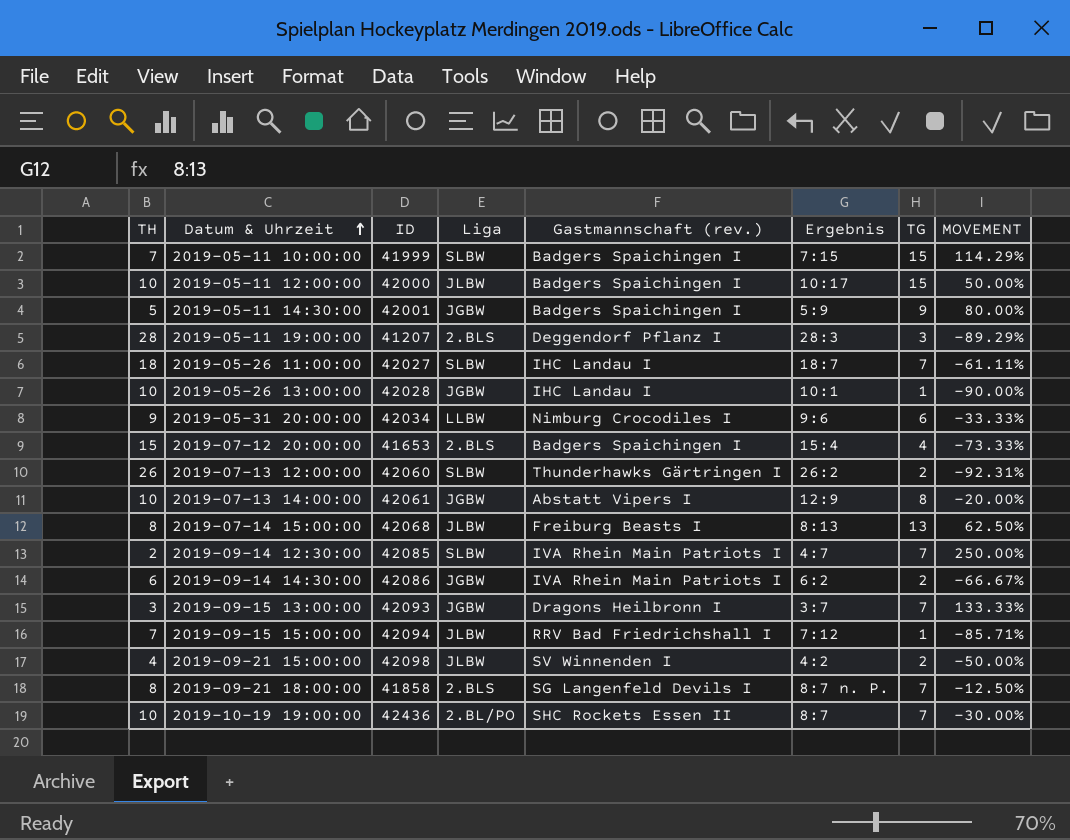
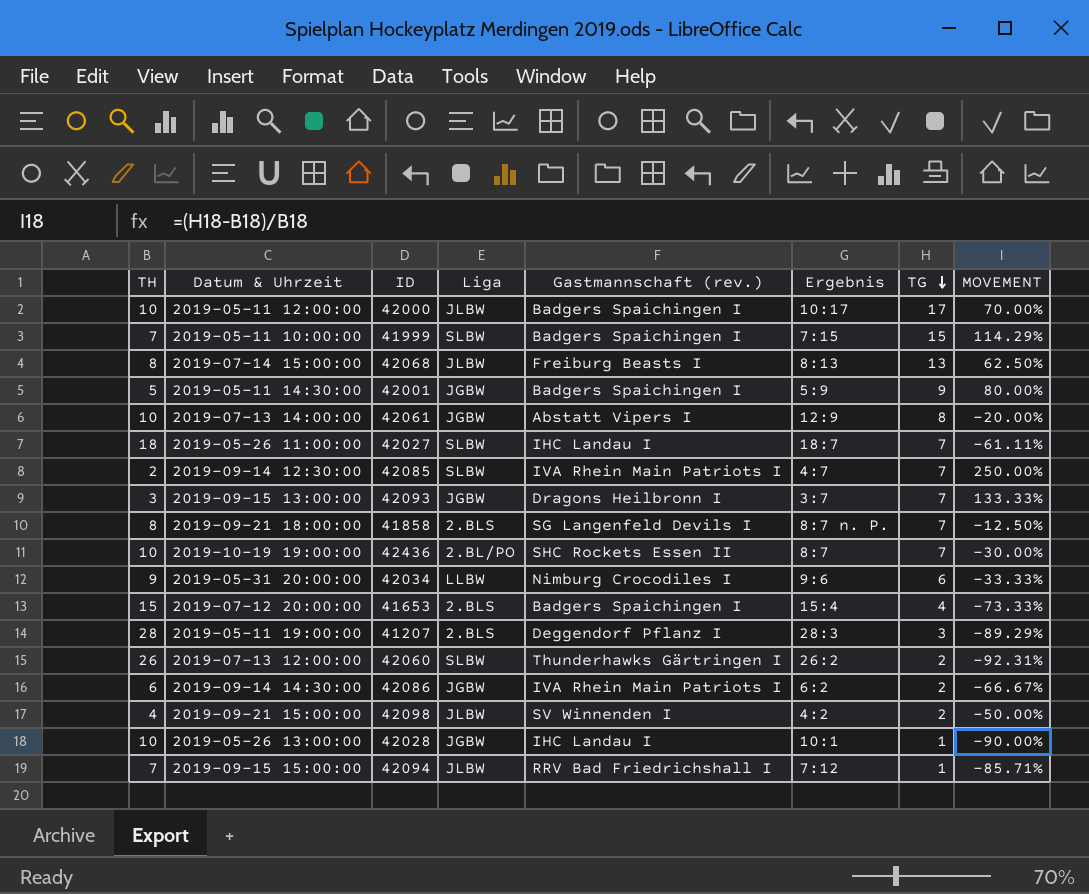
row order: Datum & Uhrzeit ascending -> TG descending
2019-05-11 12:00:00 | TG: 15 -> 17
2019-05-11 12:00:00 | MOVEMENT: 50.00% -> 70.00%

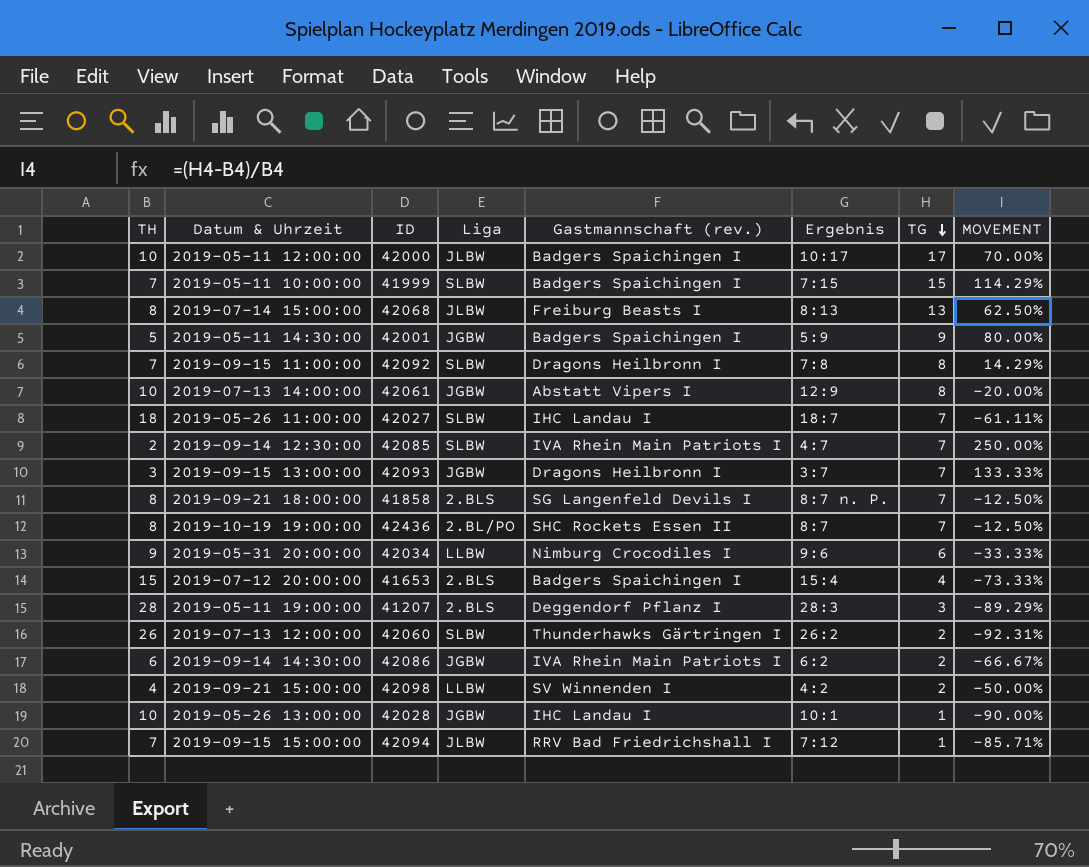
row 2019-09-15 11:00:00: none -> 7 | 42092 | SLBW | Dragons Heilbronn I | 7:8 | 8 | 14.29%
2019-10-19 19:00:00 | TH: 10 -> 8
2019-10-19 19:00:00 | MOVEMENT: -30.00% -> -12.50%
2019-09-21 15:00:00 | Liga: JLBW -> LLBW

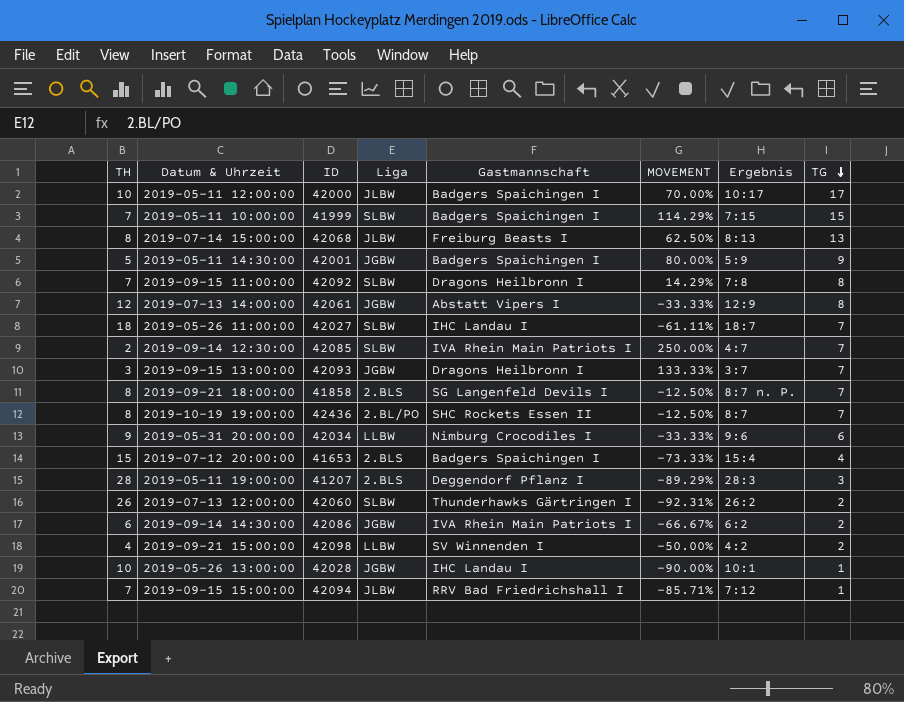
column name: Gastmannschaft (rev.) -> Gastmannschaft
column MOVEMENT | position: 8 -> 6
2019-07-13 14:00:00 | TH: 10 -> 12
2019-07-13 14:00:00 | MOVEMENT: -20.00% -> -33.33%

